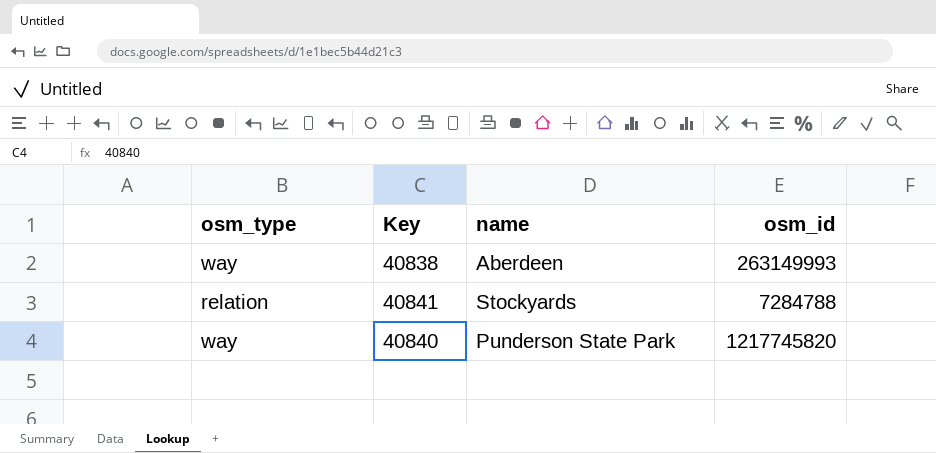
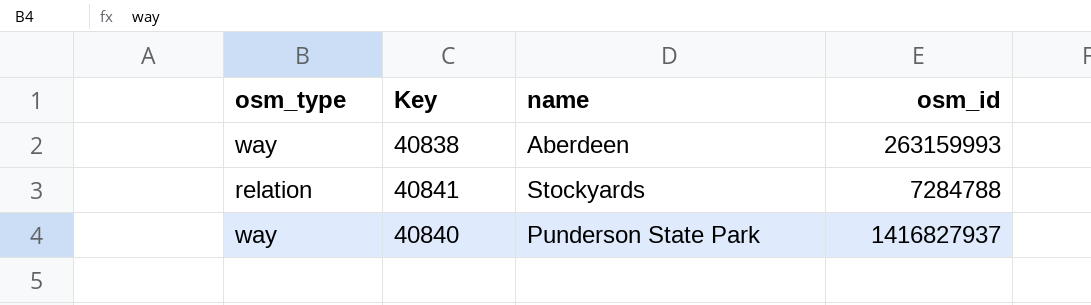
40838 | osm_id: 263149993 -> 263159993
40840 | osm_id: 1217745820 -> 1416827937

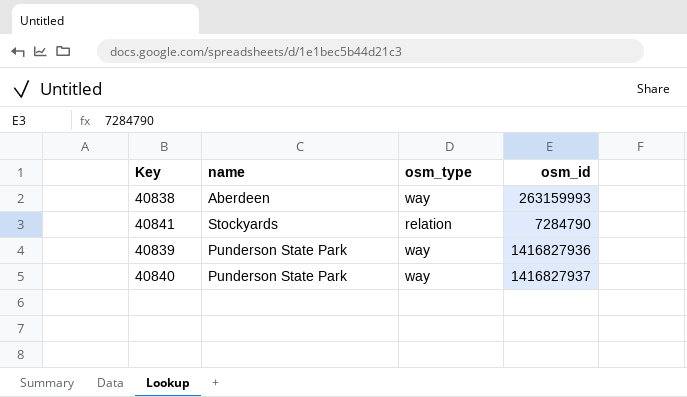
column osm_type | position: 1 -> 3
40841 | osm_id: 7284788 -> 7284790
row 40839: none -> Punderson State Park | way | 1416827936

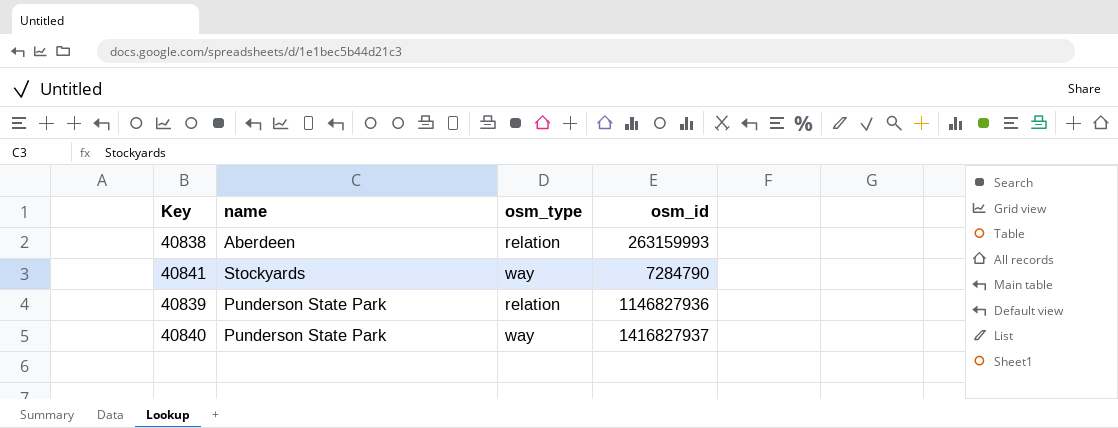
40838 | osm_type: way -> relation
40841 | osm_type: relation -> way
40839 | osm_type: way -> relation
40839 | osm_id: 1416827936 -> 1146827936

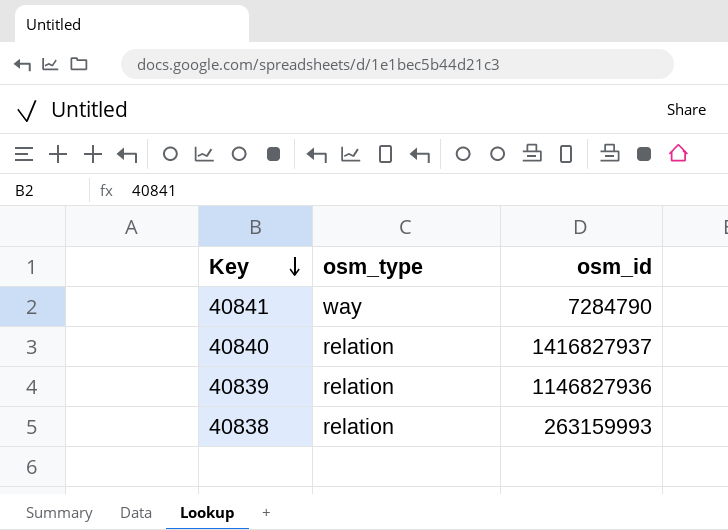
row order: none -> Key descending
column name | position: 2 -> none
40840 | osm_type: way -> relation

